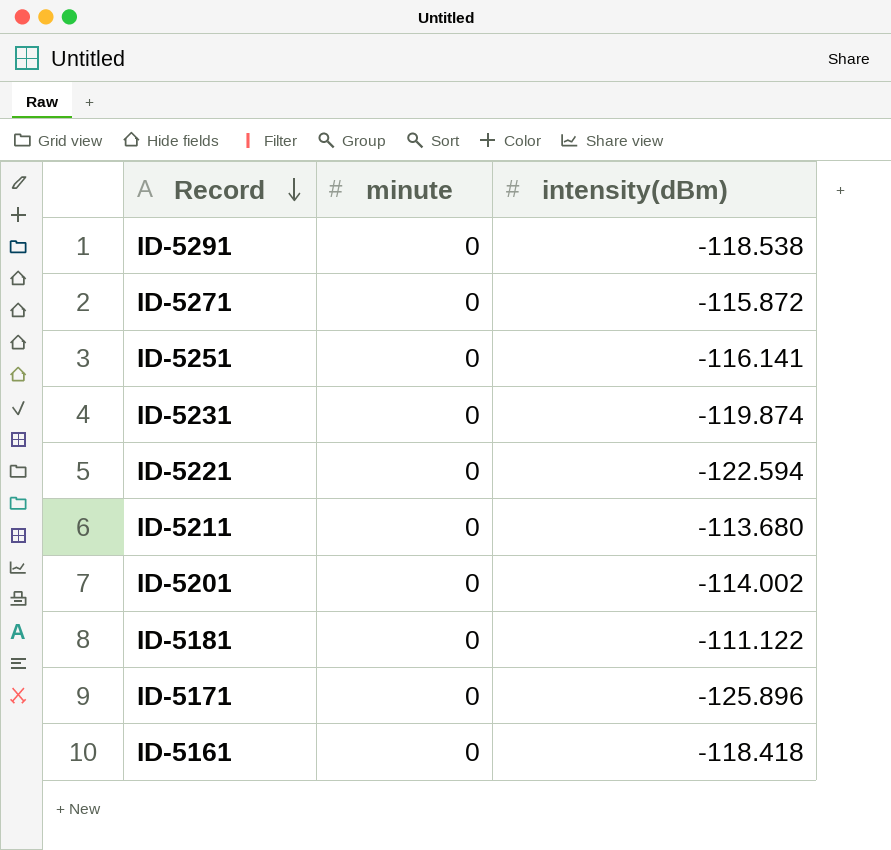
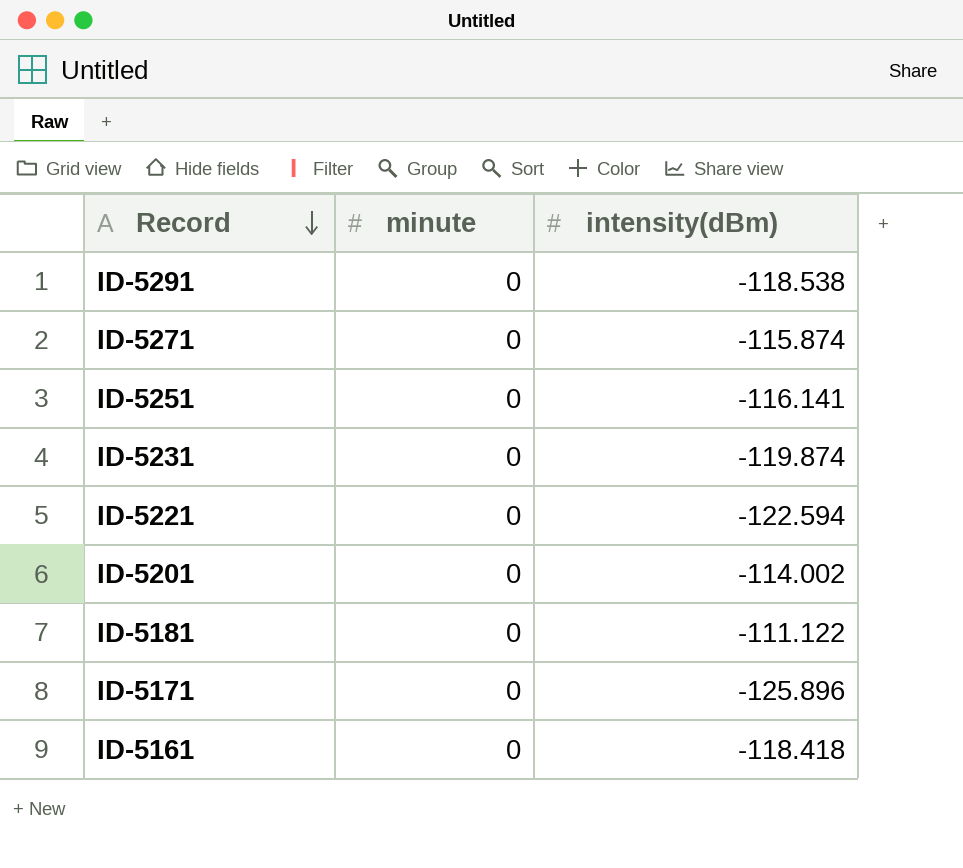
row ID-5211: 0 | -113.680 -> none
ID-5271 | intensity(dBm): -115.872 -> -115.874

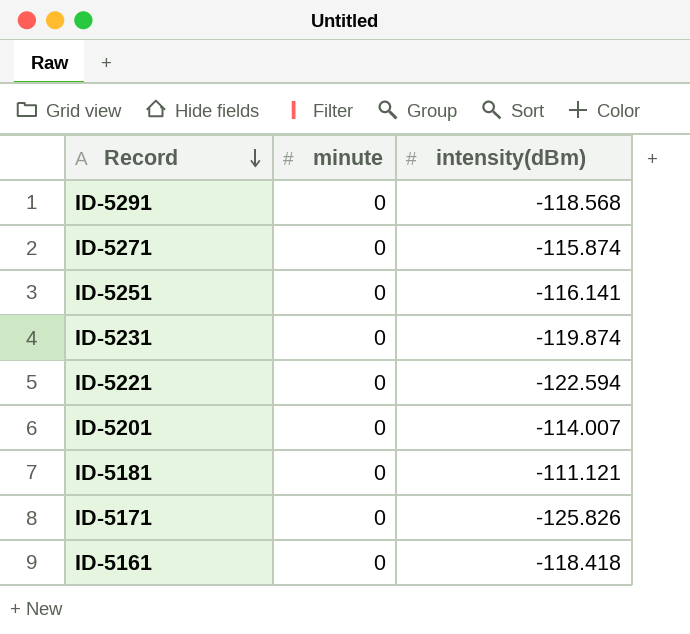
ID-5291 | intensity(dBm): -118.538 -> -118.568
ID-5201 | intensity(dBm): -114.002 -> -114.007
ID-5181 | intensity(dBm): -111.122 -> -111.121
ID-5171 | intensity(dBm): -125.896 -> -125.826

